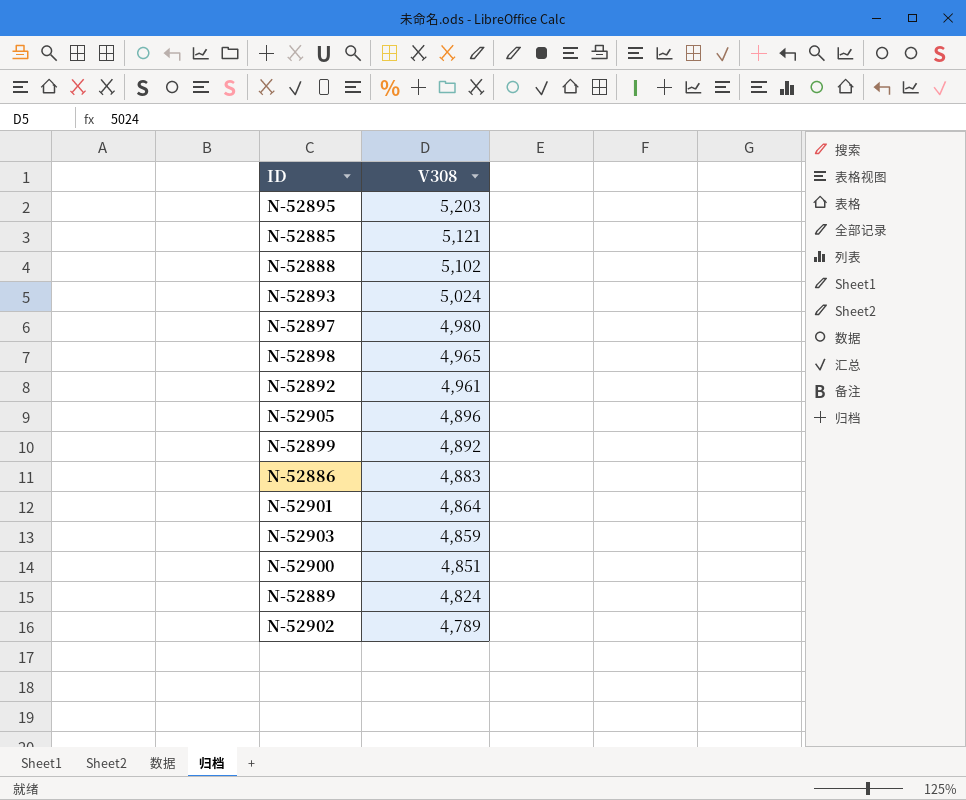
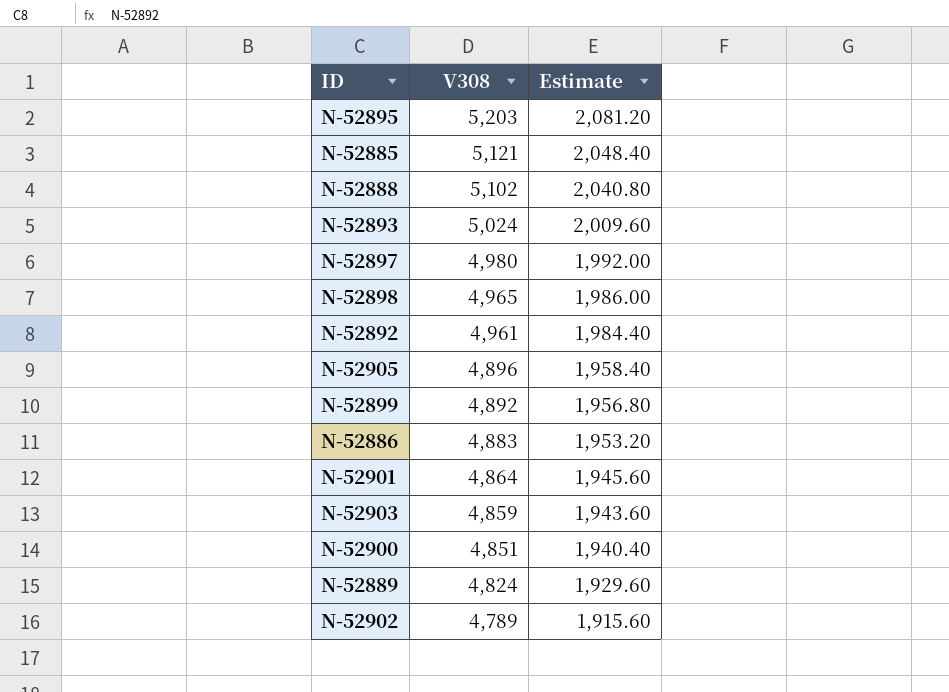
column Estimate | formula: none -> [V308] * 0.4

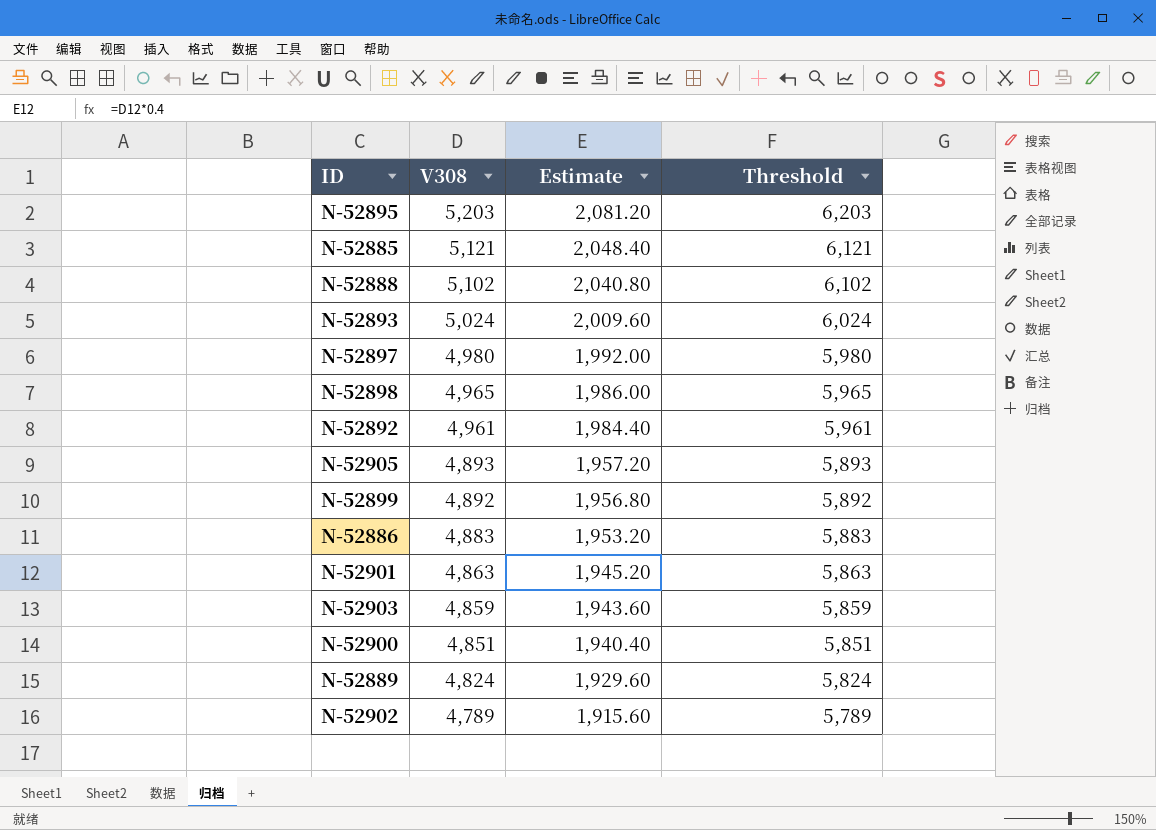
column Threshold | formula: none -> [V308] + 1000
N-52905 | V308: 4,896 -> 4,893
N-52905 | Estimate: 1,958.40 -> 1,957.20
N-52901 | V308: 4,864 -> 4,863
N-52901 | Estimate: 1,945.60 -> 1,945.20

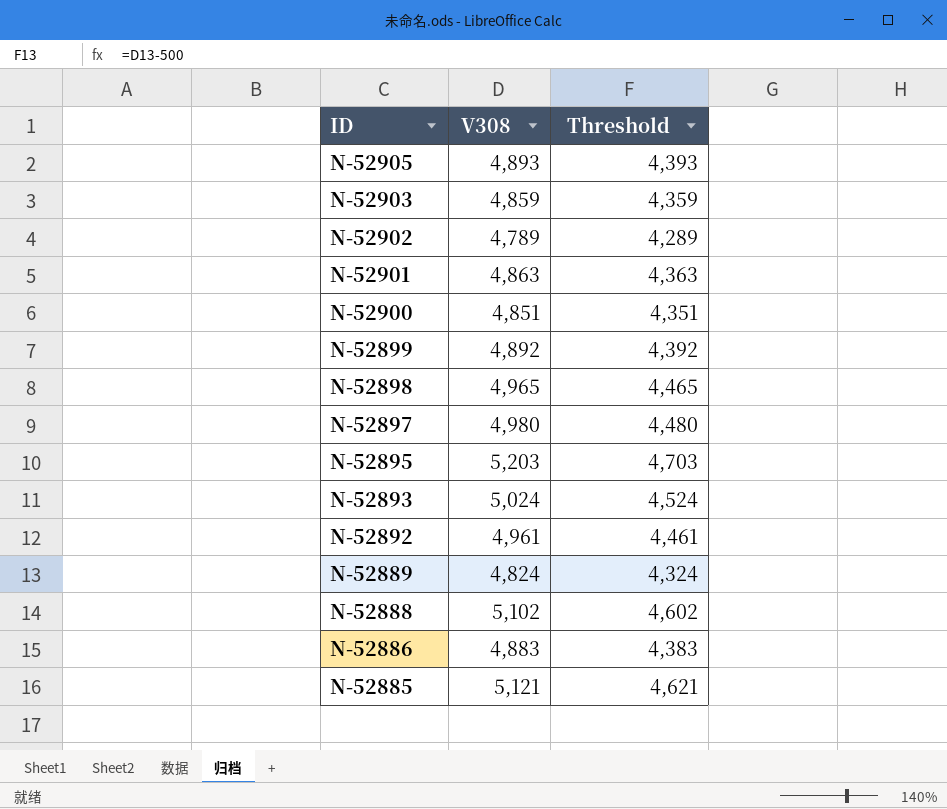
row order: V308 descending -> ID descending
column Estimate | formula: [V308] * 0.4 -> none
column Threshold | formula: [V308] + 1000 -> [V308] - 500

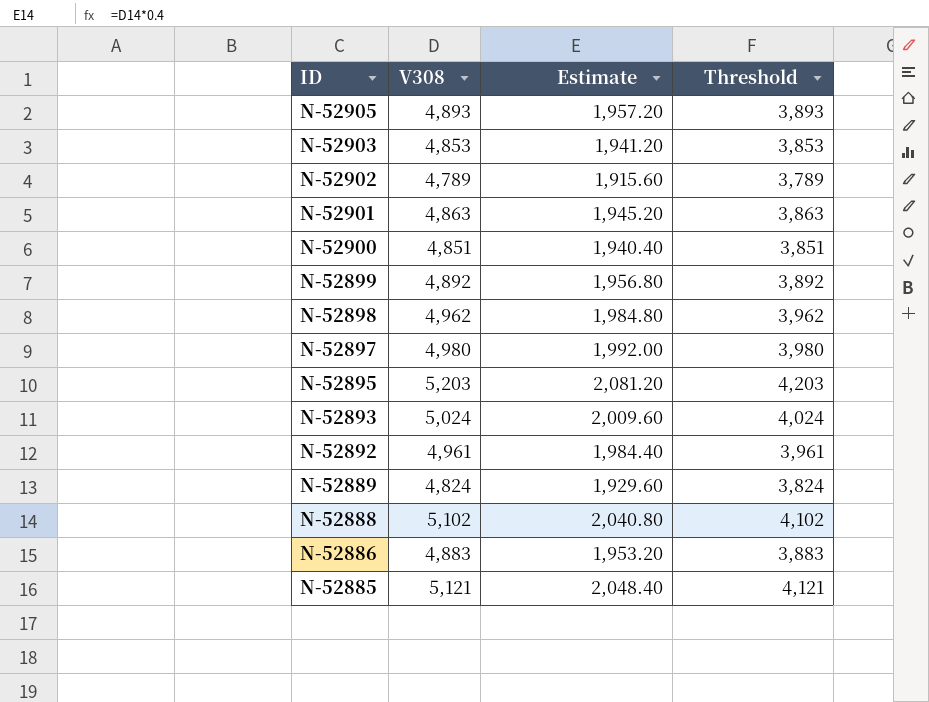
column Estimate | formula: none -> [V308] * 0.4
column Threshold | formula: [V308] - 500 -> [V308] - 1000
N-52903 | V308: 4,859 -> 4,853
N-52898 | V308: 4,965 -> 4,962

